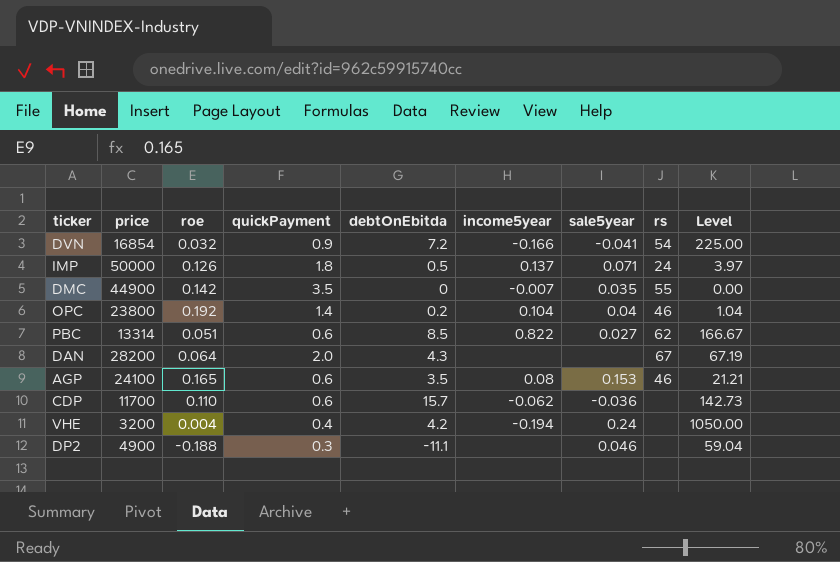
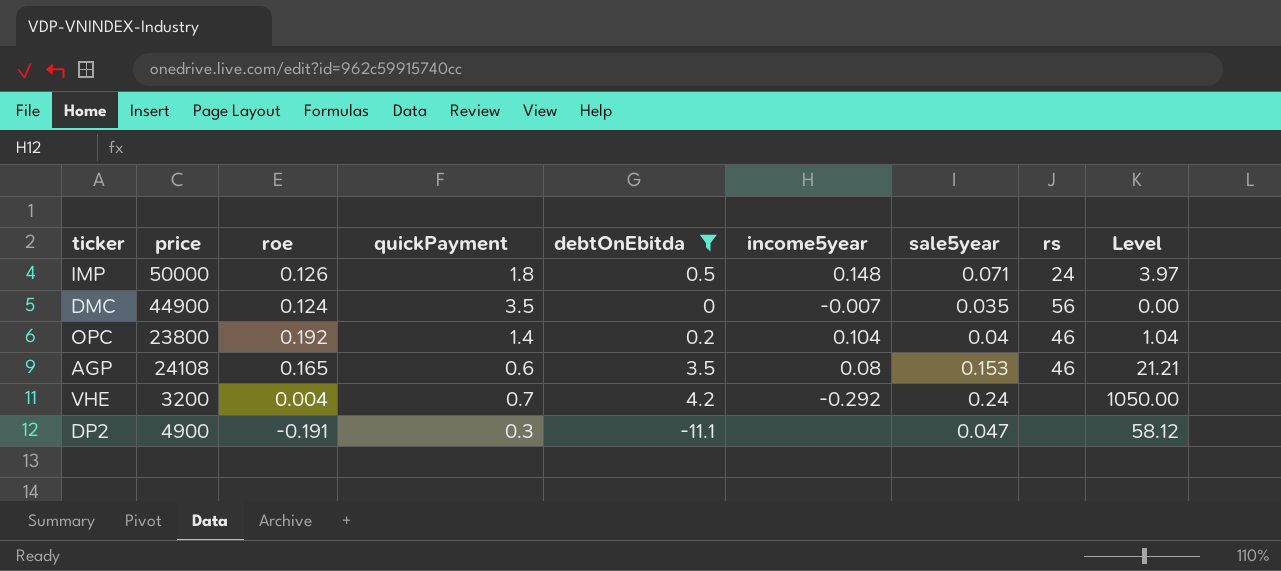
filter: none -> debtOnEbitda <= 4.2
IMP | income5year: 0.137 -> 0.148
DMC | roe: 0.142 -> 0.124
DMC | rs: 55 -> 56
AGP | price: 24100 -> 24108
VHE | quickPayment: 0.4 -> 0.7
VHE | income5year: -0.194 -> -0.292
DP2 | roe: -0.188 -> -0.191
DP2 | sale5year: 0.046 -> 0.047
DP2 | Level: 59.04 -> 58.12

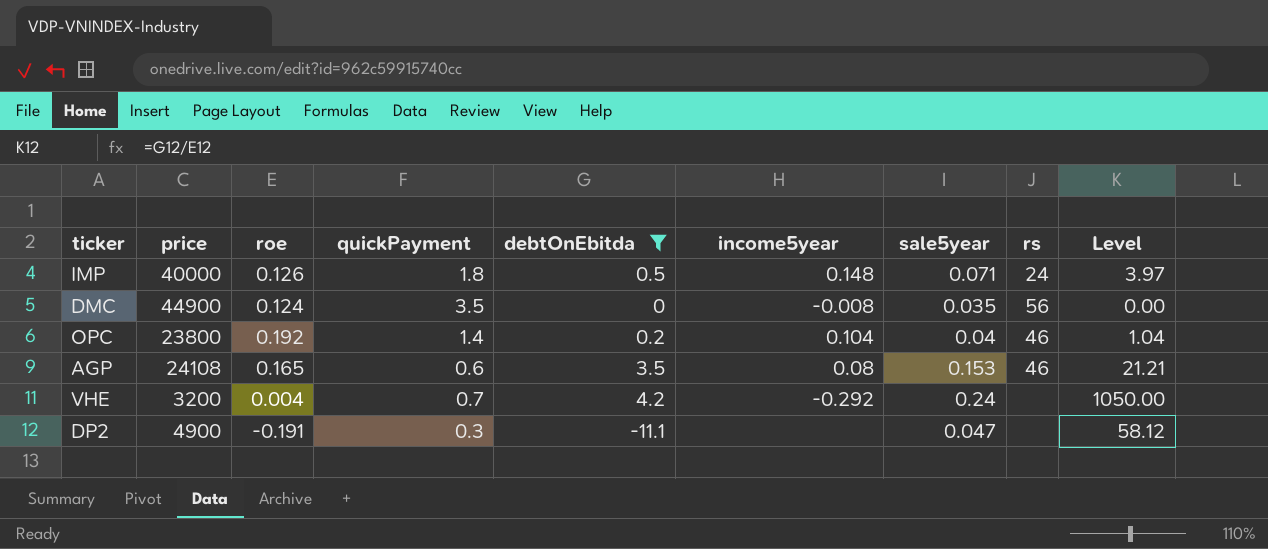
IMP | price: 50000 -> 40000
DMC | income5year: -0.007 -> -0.008

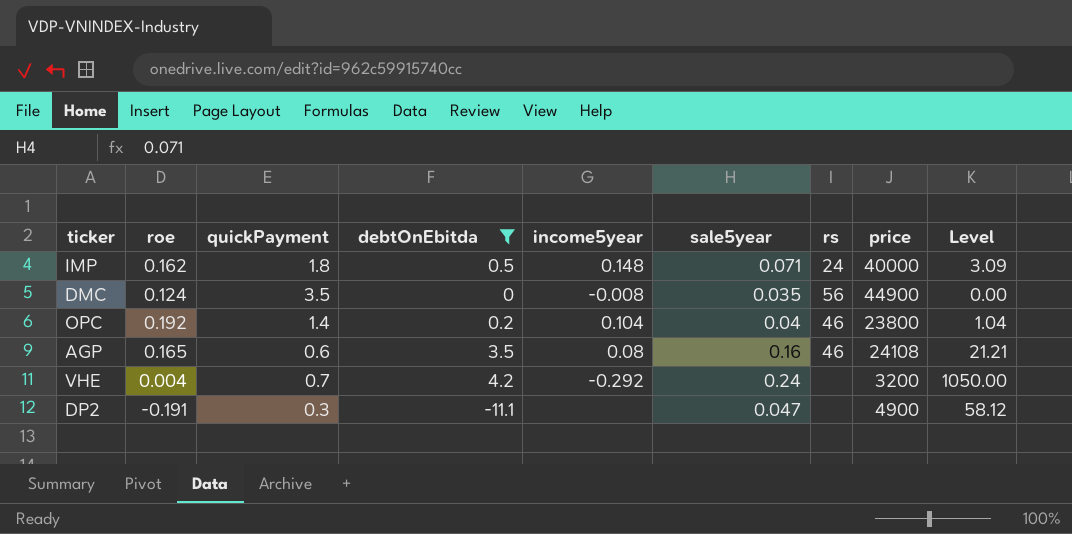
column price | position: 2 -> 8
IMP | roe: 0.126 -> 0.162
IMP | Level: 3.97 -> 3.09
AGP | sale5year: 0.153 -> 0.16

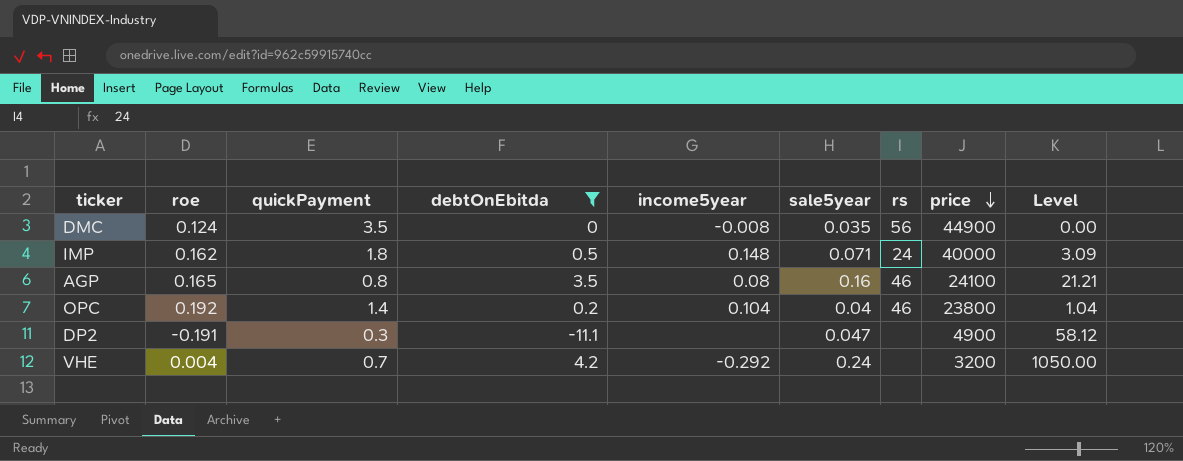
row order: none -> price descending
AGP | quickPayment: 0.6 -> 0.8
AGP | price: 24108 -> 24100

